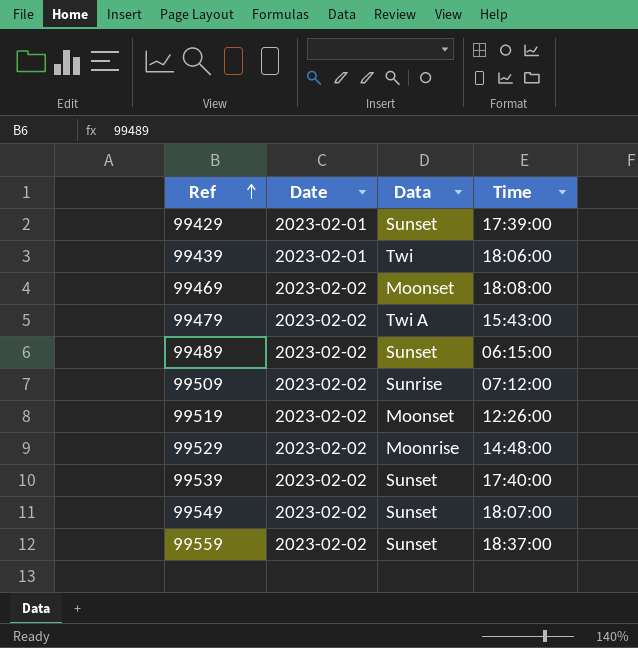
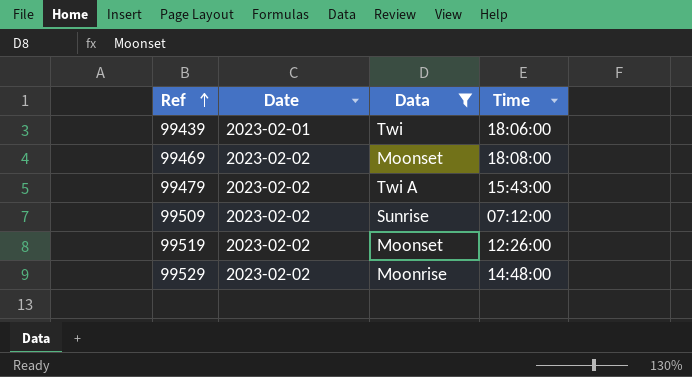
filter: none -> Data != Sunset

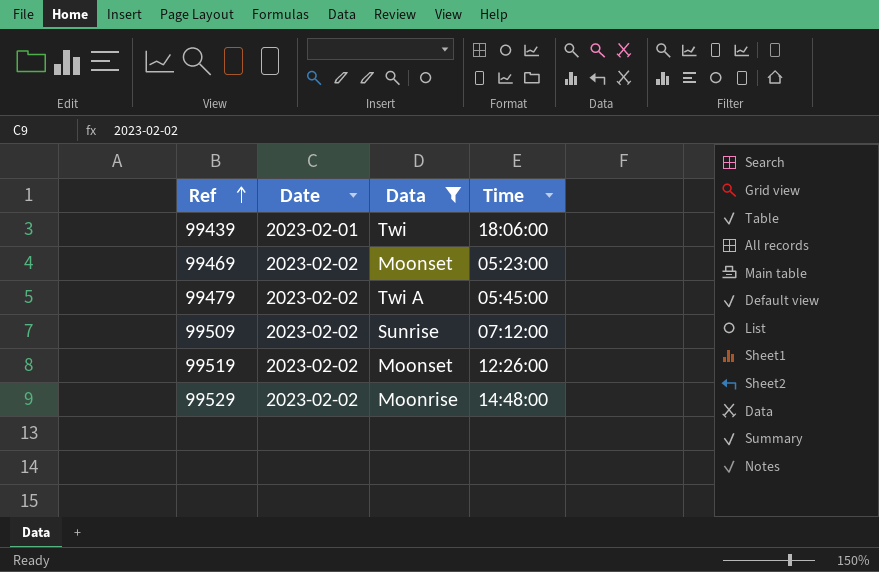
99469 | Time: 18:08:00 -> 05:23:00
99479 | Time: 15:43:00 -> 05:45:00

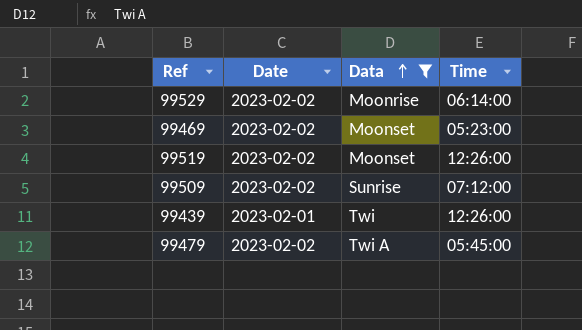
row order: Ref ascending -> Data ascending
99529 | Time: 14:48:00 -> 06:14:00
99439 | Time: 18:06:00 -> 12:26:00

